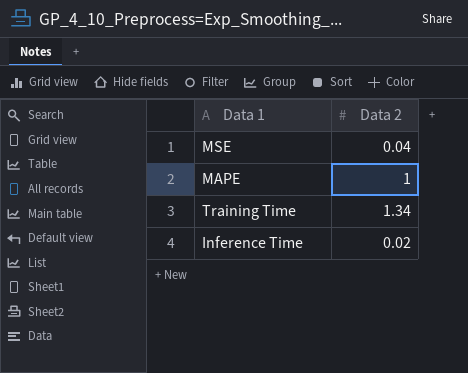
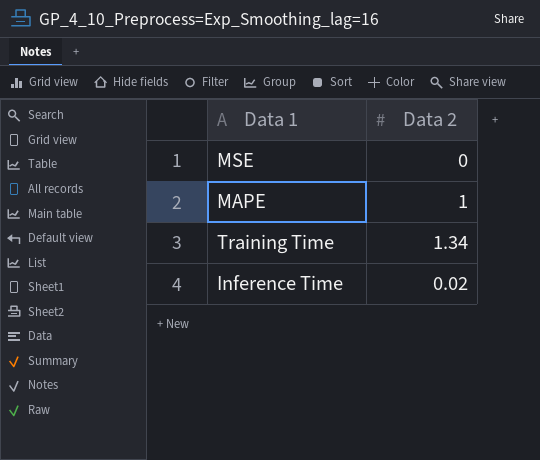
MSE | Data 2: 0.04 -> 0

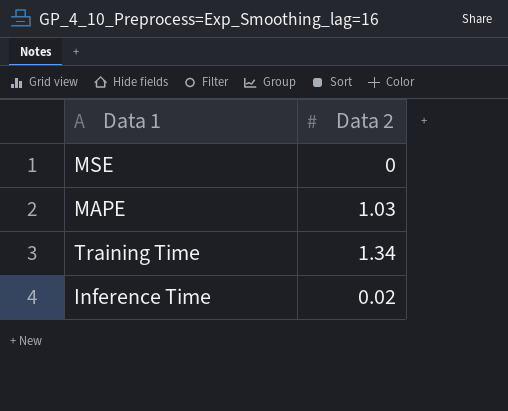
MAPE | Data 2: 1 -> 1.03

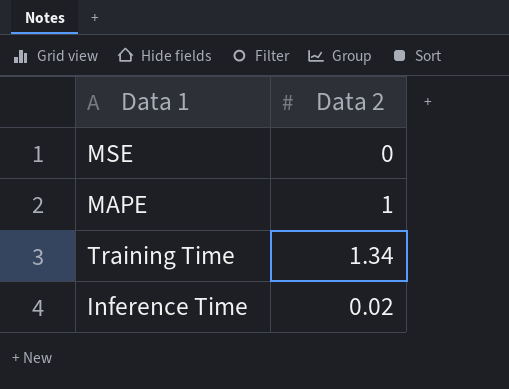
MAPE | Data 2: 1.03 -> 1

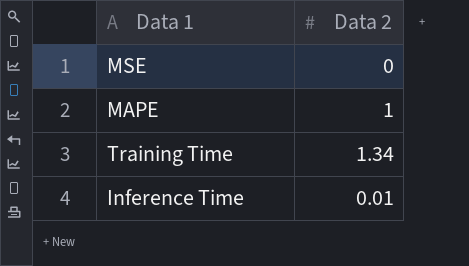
Inference Time | Data 2: 0.02 -> 0.01

